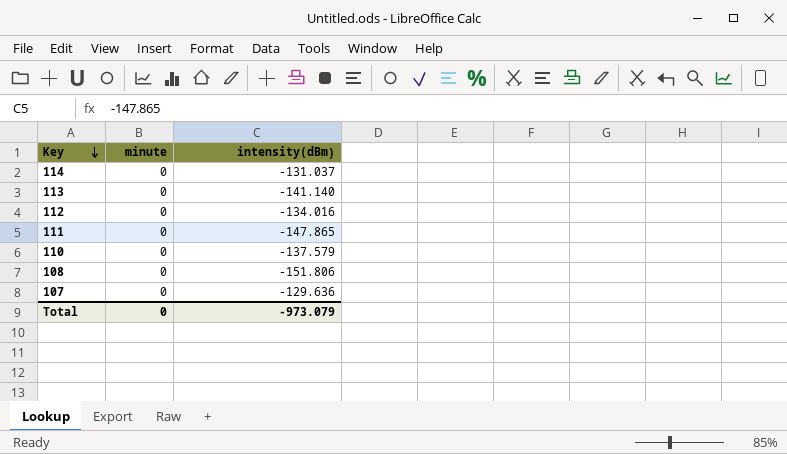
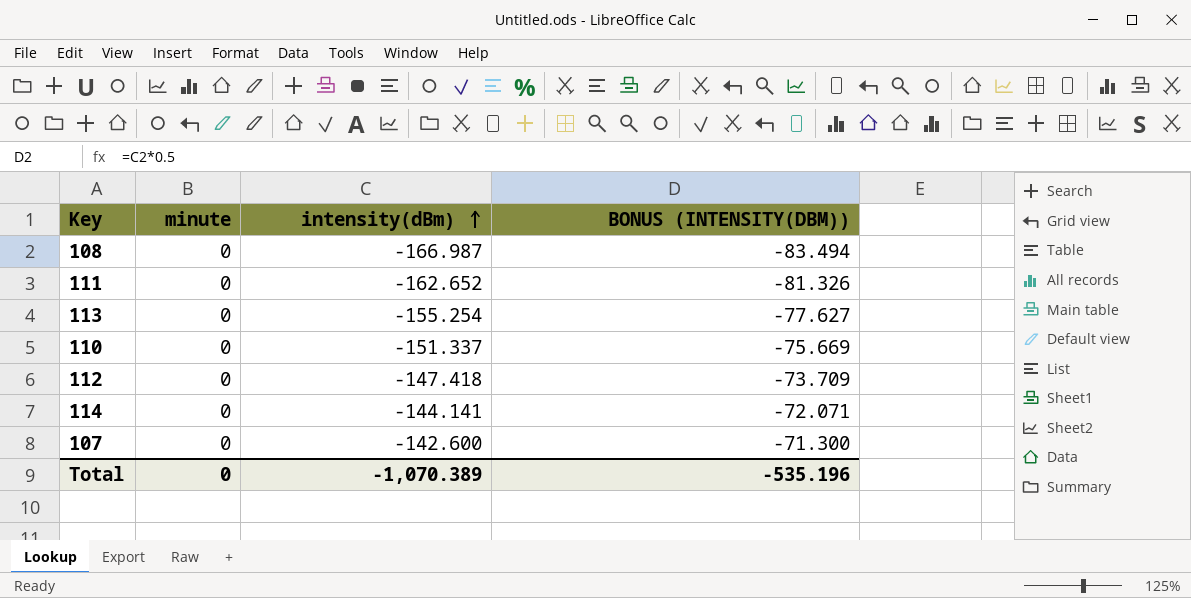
row order: Key descending -> intensity(dBm) ascending
column BONUS (INTENSITY(DBM)) | formula: none -> [intensity(dBm)] * 0.5
108 | intensity(dBm): -151.806 -> -166.987
111 | intensity(dBm): -147.865 -> -162.652
113 | intensity(dBm): -141.140 -> -155.254
110 | intensity(dBm): -137.579 -> -151.337
112 | intensity(dBm): -134.016 -> -147.418
114 | intensity(dBm): -131.037 -> -144.141
107 | intensity(dBm): -129.636 -> -142.600
Total | intensity(dBm): -973.079 -> -1,070.389

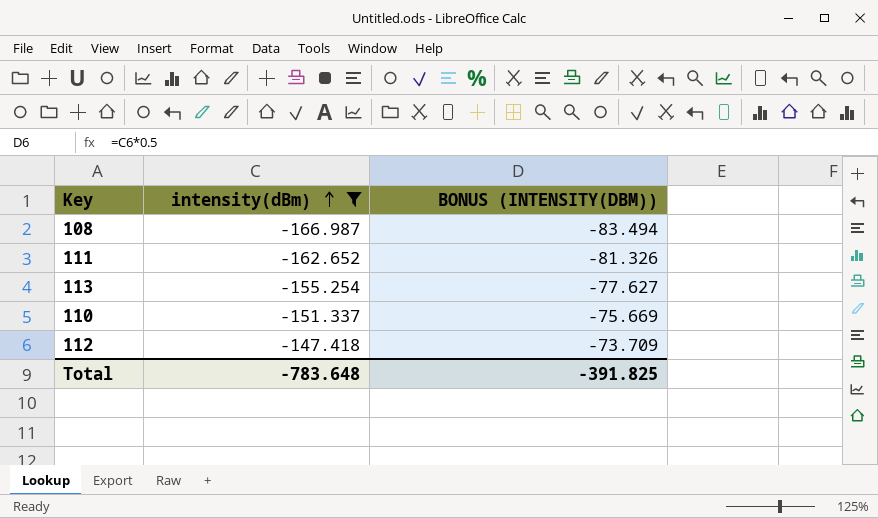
filter: none -> intensity(dBm) <= -147.418
column minute | position: 2 -> none
Total | intensity(dBm): -1,070.389 -> -783.648
Total | BONUS (INTENSITY(DBM)): -535.196 -> -391.825

